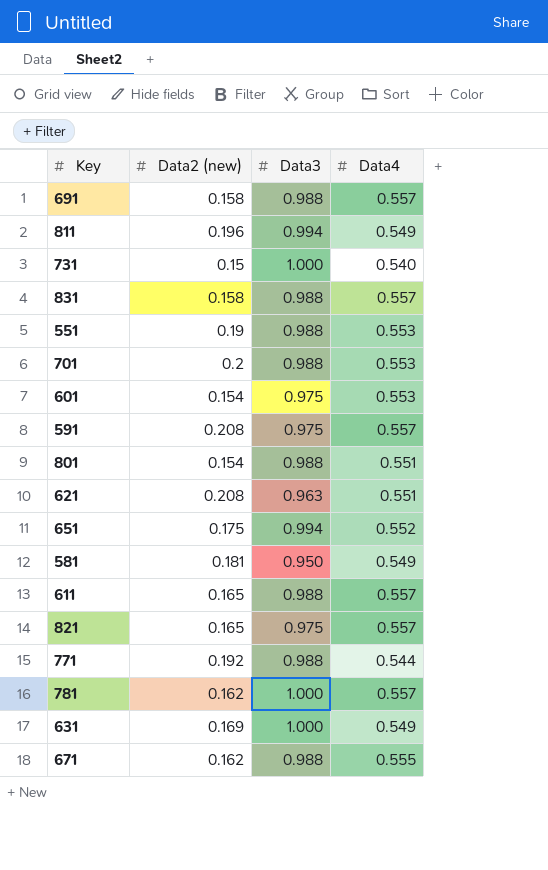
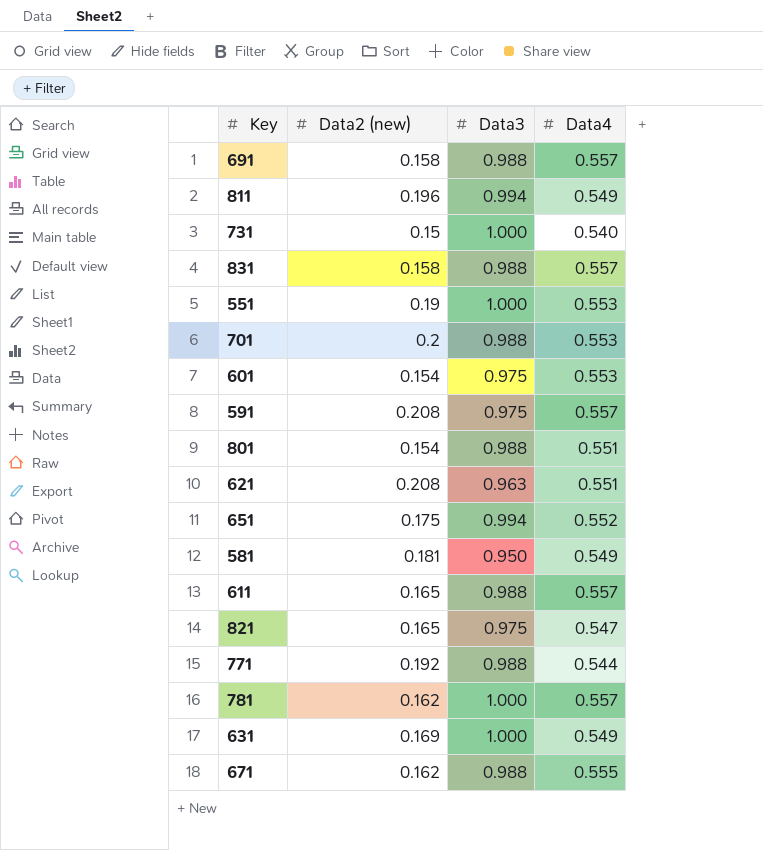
551 | Data3: 0.988 -> 1.000
821 | Data4: 0.557 -> 0.547

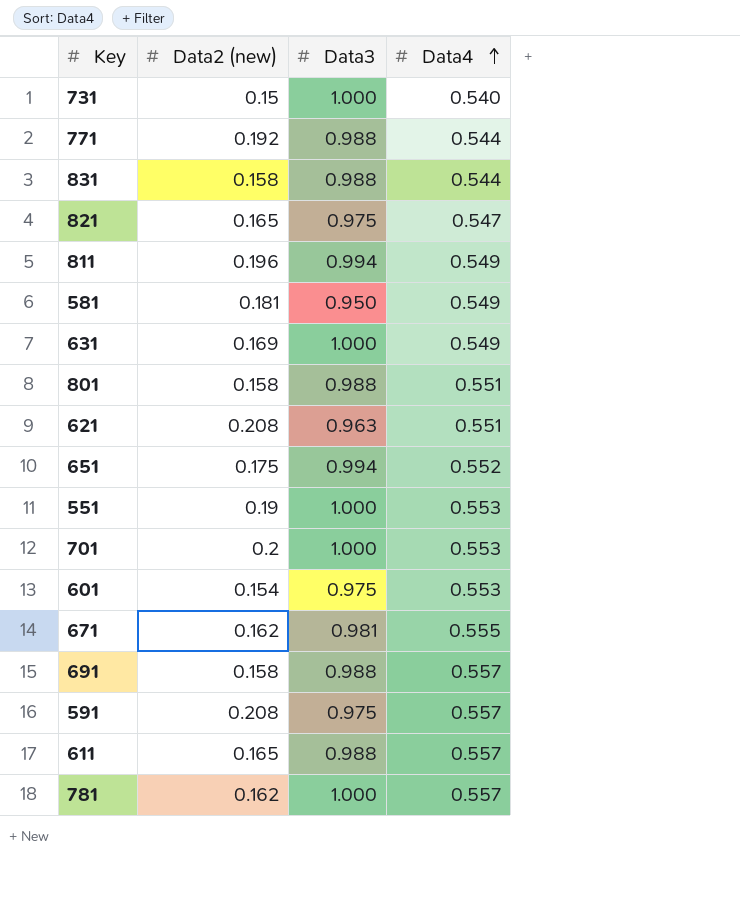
row order: none -> Data4 ascending
831 | Data4: 0.557 -> 0.544
801 | Data2 (new): 0.154 -> 0.158
701 | Data3: 0.988 -> 1.000
671 | Data3: 0.988 -> 0.981

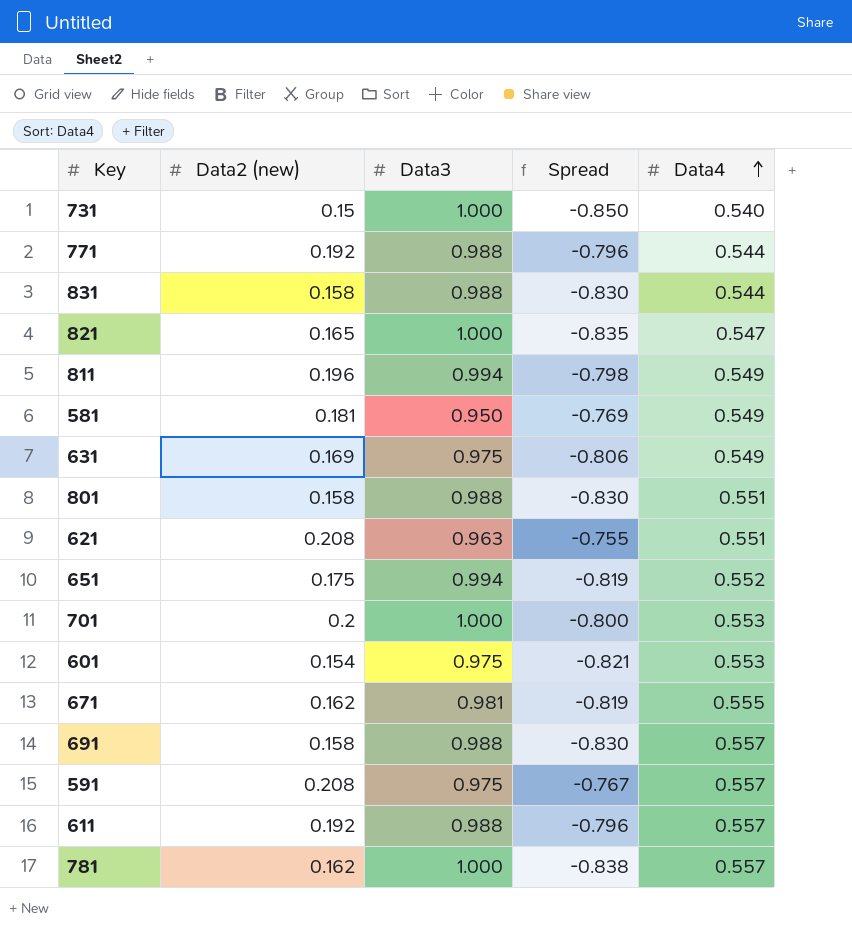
column Spread | formula: none -> [Data2 (new)] - [Data3]
row 551: 0.19 | 1.000 | 0.553 -> none
821 | Data3: 0.975 -> 1.000
631 | Data3: 1.000 -> 0.975
611 | Data2 (new): 0.165 -> 0.192

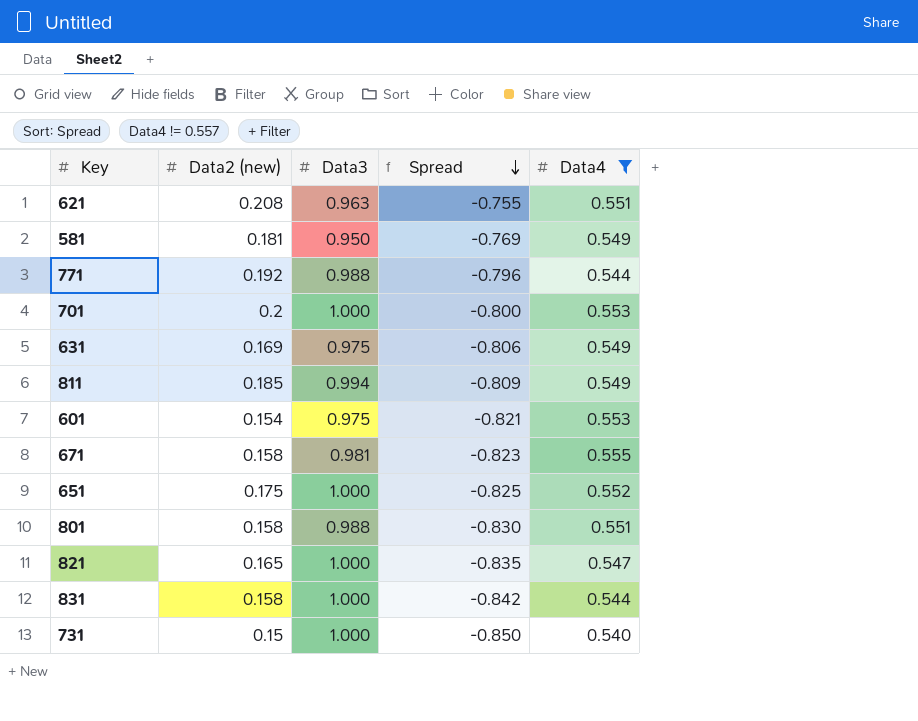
filter: none -> Data4 != 0.557
row order: Data4 ascending -> Spread descending
811 | Data2 (new): 0.196 -> 0.185
811 | Spread: -0.798 -> -0.809
671 | Data2 (new): 0.162 -> 0.158
671 | Spread: -0.819 -> -0.823
651 | Data3: 0.994 -> 1.000
651 | Spread: -0.819 -> -0.825
831 | Data3: 0.988 -> 1.000
831 | Spread: -0.830 -> -0.842

